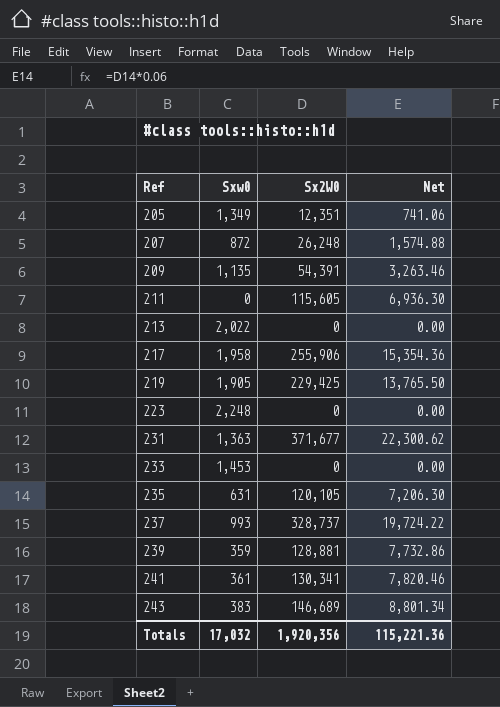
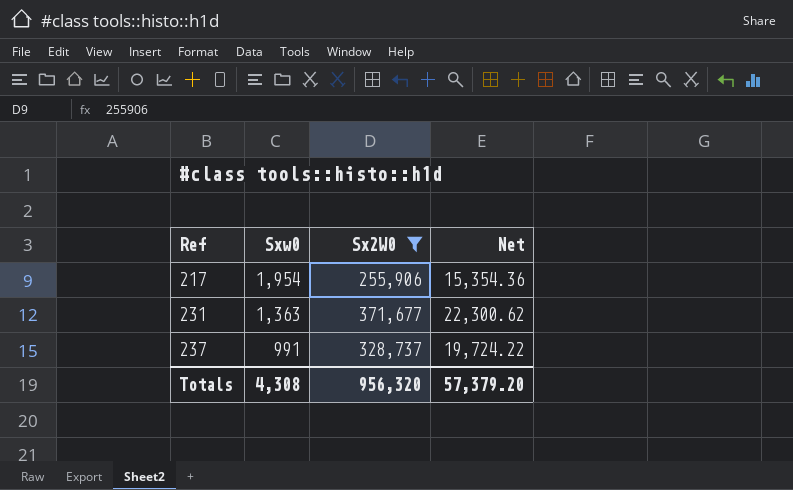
filter: none -> Sx2W0 >= 255,906
217 | Sxw0: 1,958 -> 1,954
237 | Sxw0: 993 -> 991
Totals | Sxw0: 17,032 -> 4,308
Totals | Sx2W0: 1,920,356 -> 956,320
Totals | Net: 115,221.36 -> 57,379.20

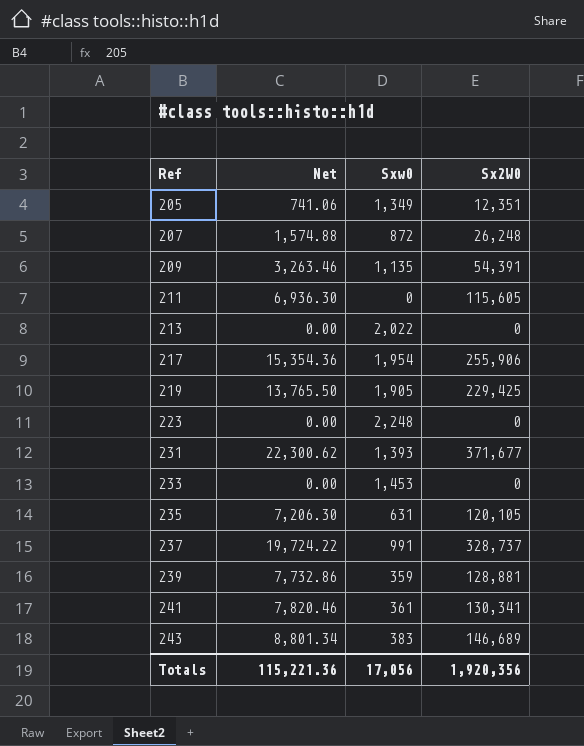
filter: Sx2W0 >= 255,906 -> none
column Net | position: 4 -> 2
231 | Sxw0: 1,363 -> 1,393
Totals | Net: 57,379.20 -> 115,221.36
Totals | Sxw0: 4,308 -> 17,056
Totals | Sx2W0: 956,320 -> 1,920,356

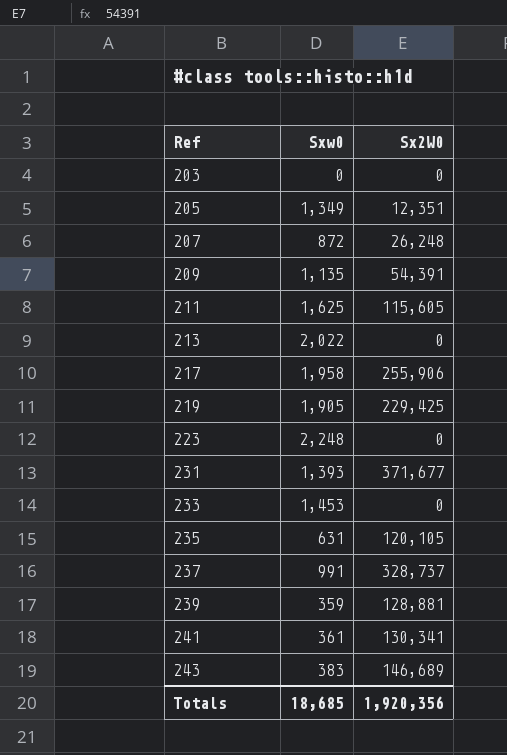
column Net | formula: [Sx2W0] * 0.06 -> none
row 203: none -> 0 | 0
211 | Sxw0: 0 -> 1,625
217 | Sxw0: 1,954 -> 1,958
Totals | Sxw0: 17,056 -> 18,685

